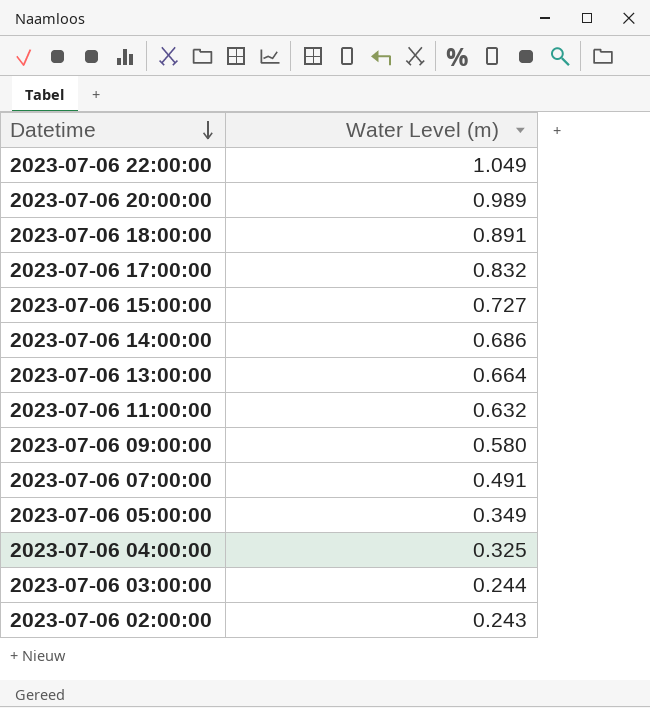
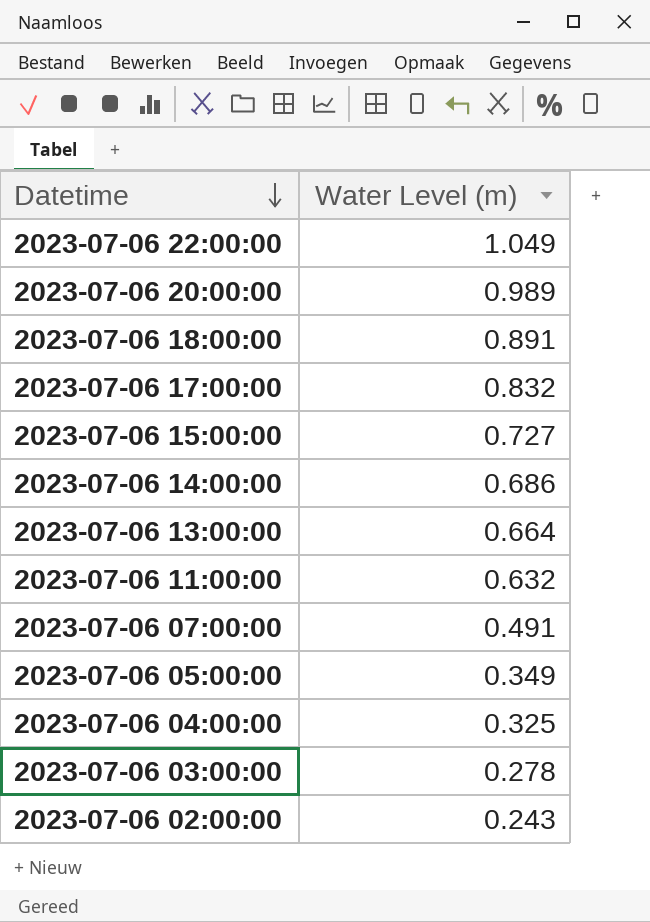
row 2023-07-06 09:00:00: 0.580 -> none
2023-07-06 03:00:00 | Water Level (m): 0.244 -> 0.278

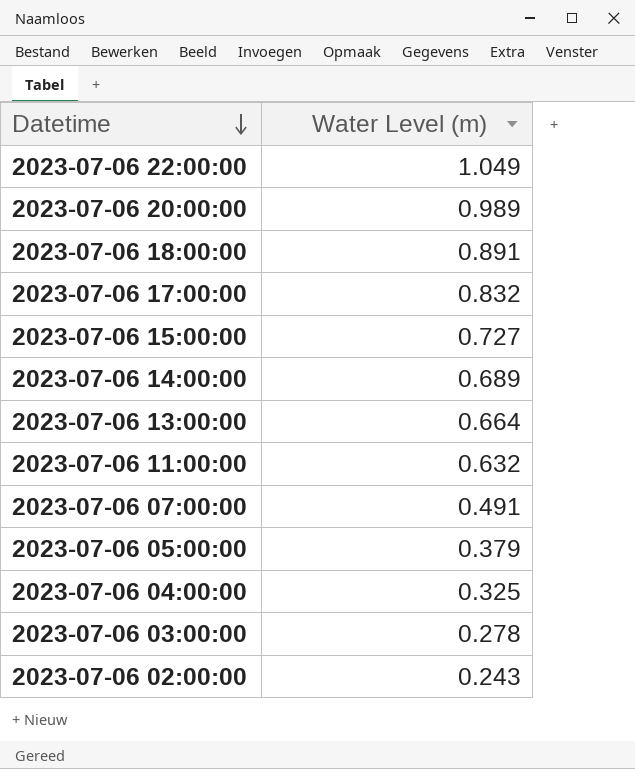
2023-07-06 14:00:00 | Water Level (m): 0.686 -> 0.689
2023-07-06 05:00:00 | Water Level (m): 0.349 -> 0.379

